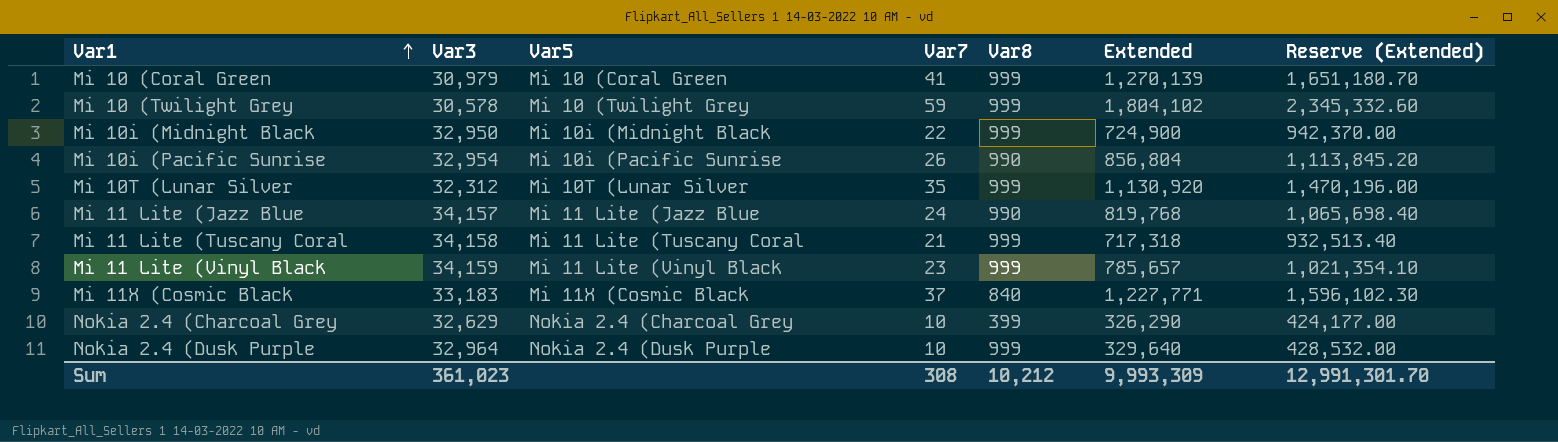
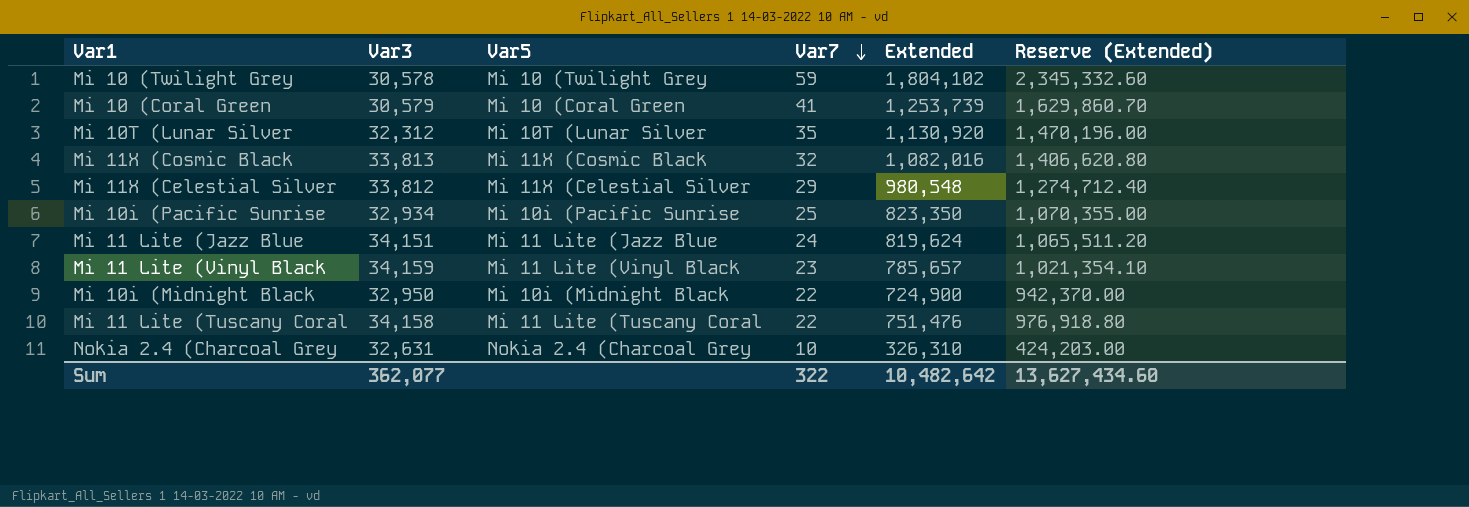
row order: Var1 ascending -> Var7 descending
column Var8 | position: 5 -> none
row Nokia 2.4 (Dusk Purple: 32,964 | Nokia 2.4 (Dusk Purple | 10 | 999 | 329,640 | 428,532.00 -> none
Mi 10 (Coral Green | Var3: 30,979 -> 30,579
Mi 10 (Coral Green | Extended: 1,270,139 -> 1,253,739
Mi 10 (Coral Green | Reserve (Extended): 1,651,180.70 -> 1,629,860.70
Mi 11X (Cosmic Black | Var3: 33,183 -> 33,813
Mi 11X (Cosmic Black | Var7: 37 -> 32
Mi 11X (Cosmic Black | Extended: 1,227,771 -> 1,082,016
Mi 11X (Cosmic Black | Reserve (Extended): 1,596,102.30 -> 1,406,620.80
row Mi 11X (Celestial Silver: none -> 33,812 | Mi 11X (Celestial Silver | 29 | 980,548 | 1,274,712.40
Mi 10i (Pacific Sunrise | Var3: 32,954 -> 32,934
Mi 10i (Pacific Sunrise | Var7: 26 -> 25
Mi 10i (Pacific Sunrise | Extended: 856,804 -> 823,350
Mi 10i (Pacific Sunrise | Reserve (Extended): 1,113,845.20 -> 1,070,355.00
Mi 11 Lite (Jazz Blue | Var3: 34,157 -> 34,151
Mi 11 Lite (Jazz Blue | Extended: 819,768 -> 819,624
Mi 11 Lite (Jazz Blue | Reserve (Extended): 1,065,698.40 -> 1,065,511.20
Mi 11 Lite (Tuscany Coral | Var7: 21 -> 22
Mi 11 Lite (Tuscany Coral | Extended: 717,318 -> 751,476
Mi 11 Lite (Tuscany Coral | Reserve (Extended): 932,513.40 -> 976,918.80
Nokia 2.4 (Charcoal Grey | Var3: 32,629 -> 32,631
Nokia 2.4 (Charcoal Grey | Extended: 326,290 -> 326,310
Nokia 2.4 (Charcoal Grey | Reserve (Extended): 424,177.00 -> 424,203.00
Sum | Var3: 361,023 -> 362,077
Sum | Var7: 308 -> 322
Sum | Extended: 9,993,309 -> 10,482,642
Sum | Reserve (Extended): 12,991,301.70 -> 13,627,434.60

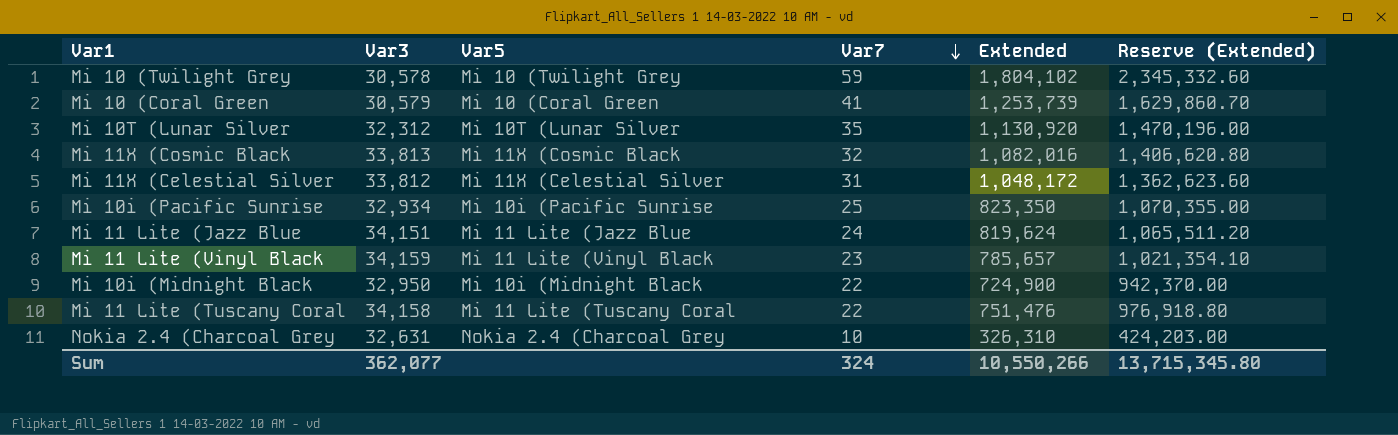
Mi 11X (Celestial Silver | Var7: 29 -> 31
Mi 11X (Celestial Silver | Extended: 980,548 -> 1,048,172
Mi 11X (Celestial Silver | Reserve (Extended): 1,274,712.40 -> 1,362,623.60
Sum | Var7: 322 -> 324
Sum | Extended: 10,482,642 -> 10,550,266
Sum | Reserve (Extended): 13,627,434.60 -> 13,715,345.80

